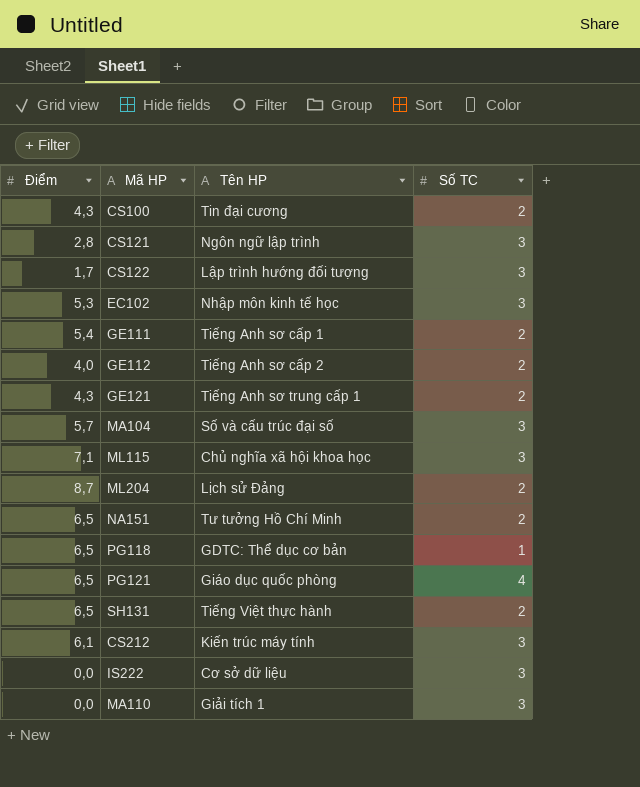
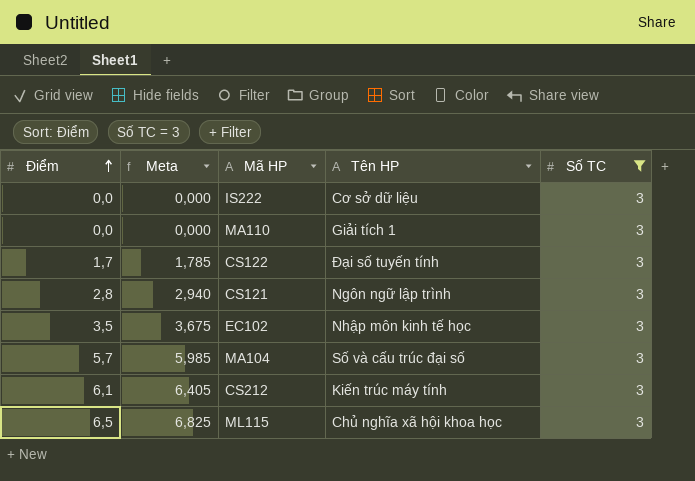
filter: none -> Số TC = 3
row order: none -> Điểm ascending
column Meta | formula: none -> [Điểm] * 1,05
CS122 | Tên HP: Lập trình hướng đối tượng -> Đại số tuyến tính
EC102 | Điểm: 5,3 -> 3,5
ML115 | Điểm: 7,1 -> 6,5

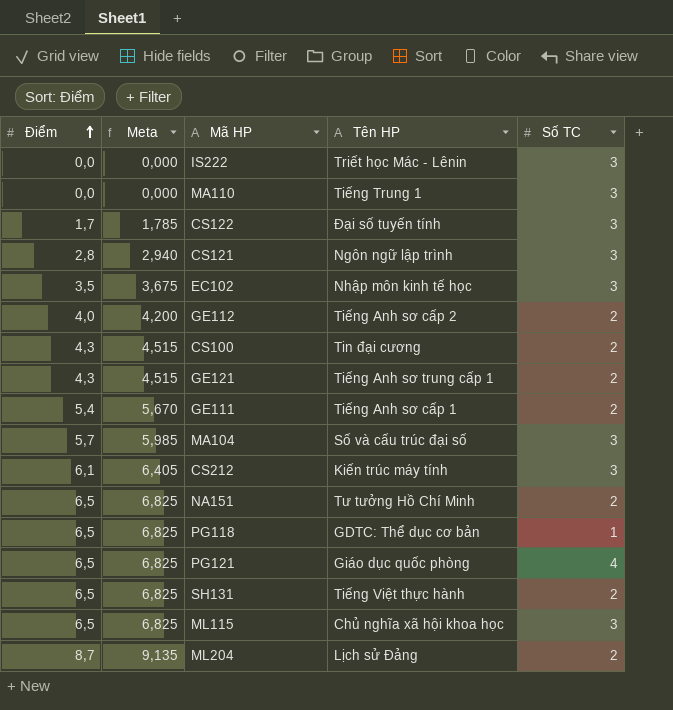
filter: Số TC = 3 -> none
IS222 | Tên HP: Cơ sở dữ liệu -> Triết học Mác - Lênin
MA110 | Tên HP: Giải tích 1 -> Tiếng Trung 1

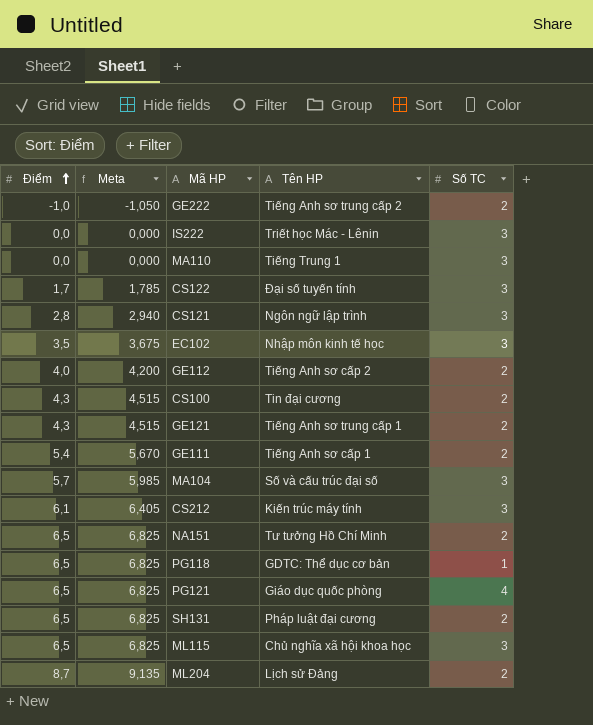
row GE222: none -> -1,0 | -1,050 | Tiếng Anh sơ trung cấp 2 | 2
SH131 | Tên HP: Tiếng Việt thực hành -> Pháp luật đại cương

